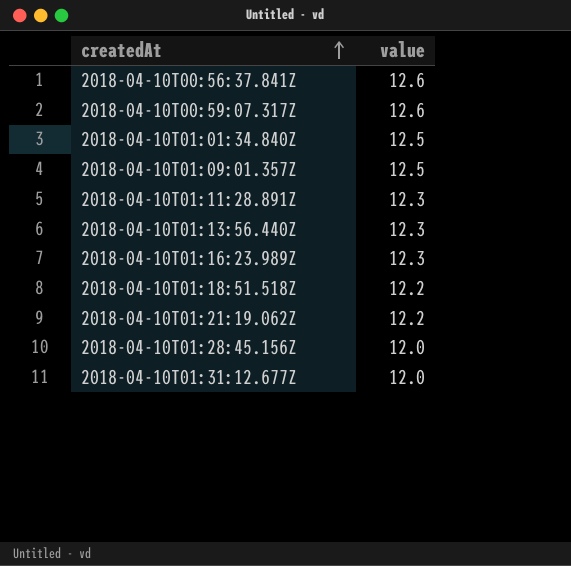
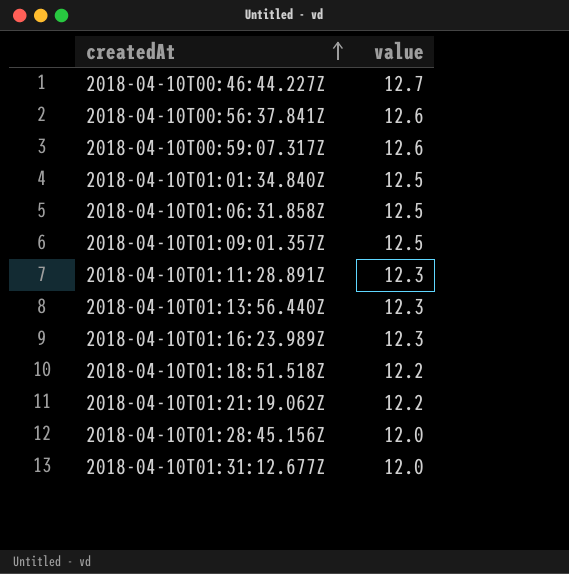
row 2018-04-10T00:46:44.227Z: none -> 12.7
row 2018-04-10T01:06:31.858Z: none -> 12.5

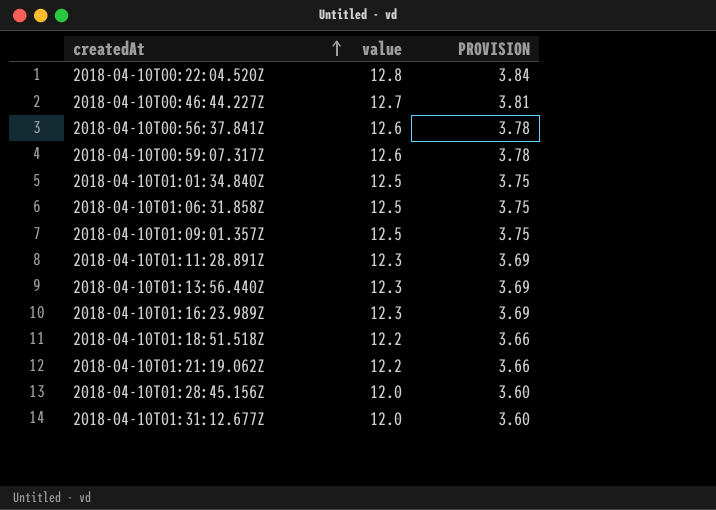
column PROVISION | formula: none -> [value] * 0.3
row 2018-04-10T00:22:04.520Z: none -> 12.8 | 3.84

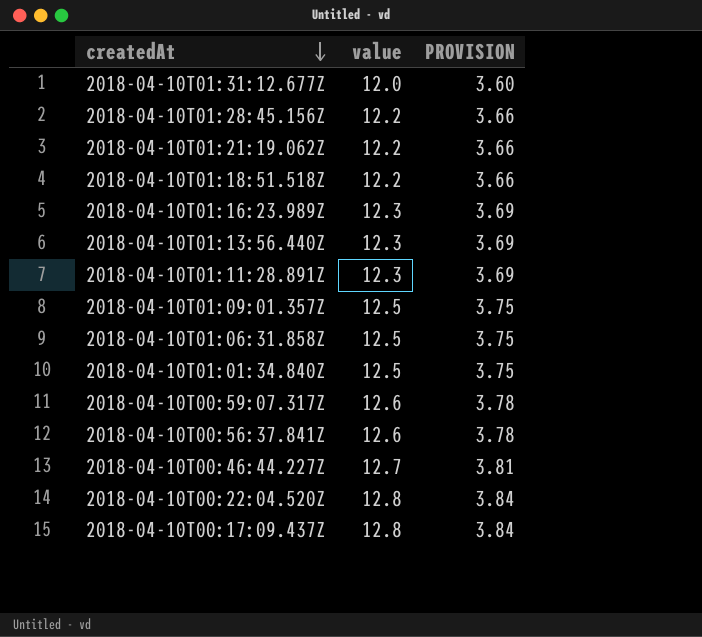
row order: createdAt ascending -> createdAt descending
2018-04-10T01:28:45.156Z | value: 12.0 -> 12.2
2018-04-10T01:28:45.156Z | PROVISION: 3.60 -> 3.66
row 2018-04-10T00:17:09.437Z: none -> 12.8 | 3.84

